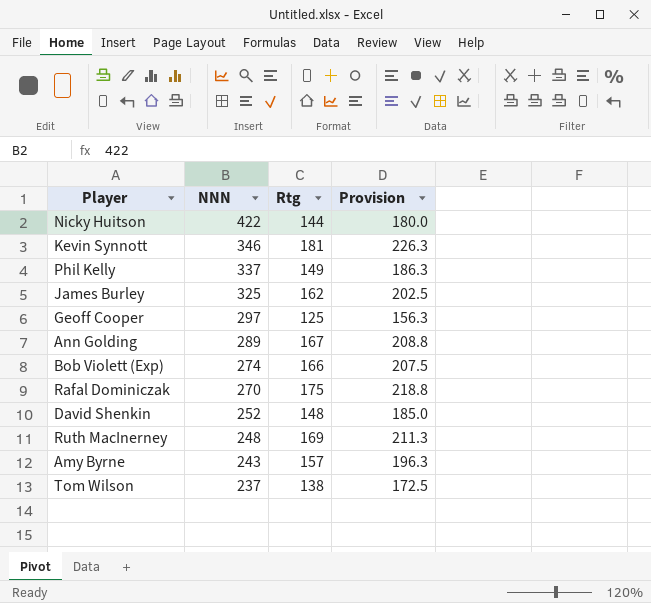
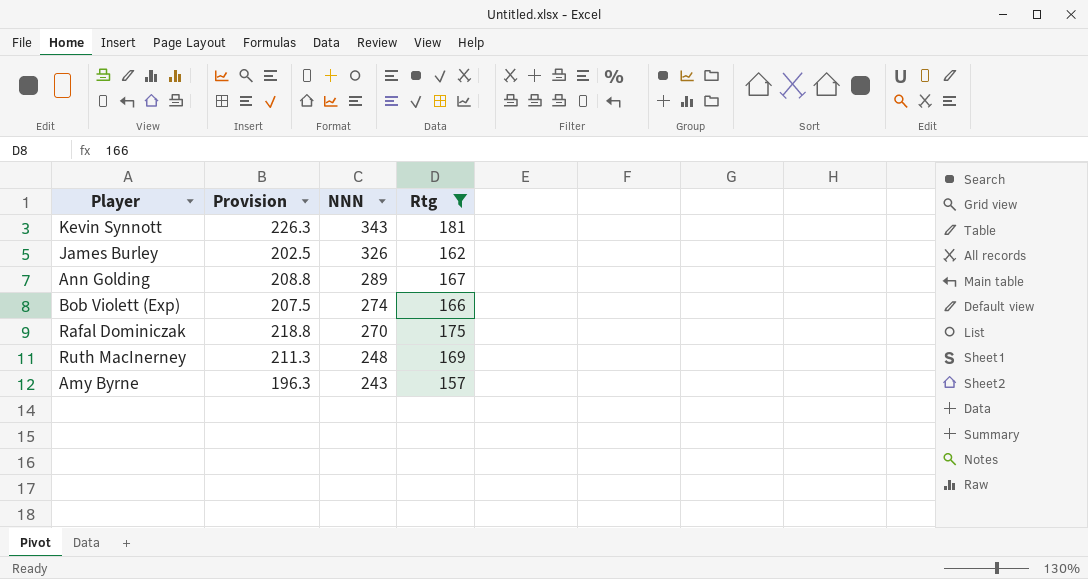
filter: none -> Rtg >= 157
column Provision | position: 4 -> 2
Kevin Synnott | NNN: 346 -> 343
James Burley | NNN: 325 -> 326

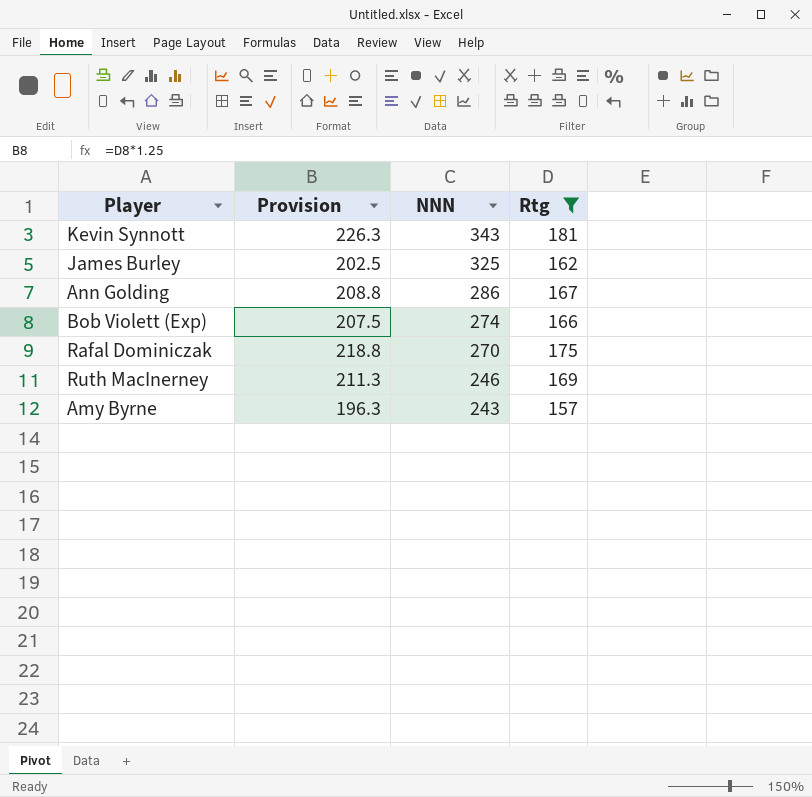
James Burley | NNN: 326 -> 325
Ann Golding | NNN: 289 -> 286
Ruth MacInerney | NNN: 248 -> 246

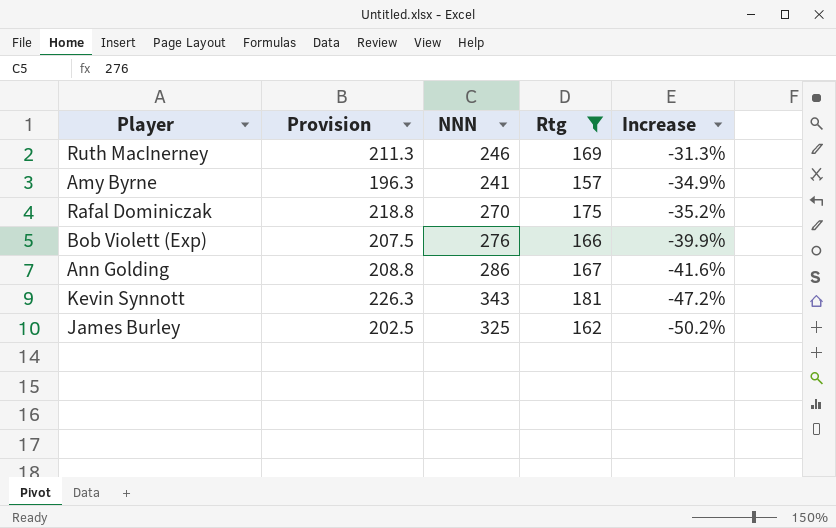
row order: NNN descending -> Increase descending
column Increase | formula: none -> ([Rtg] - [NNN]) / [NNN]
Amy Byrne | NNN: 243 -> 241
Bob Violett (Exp) | NNN: 274 -> 276

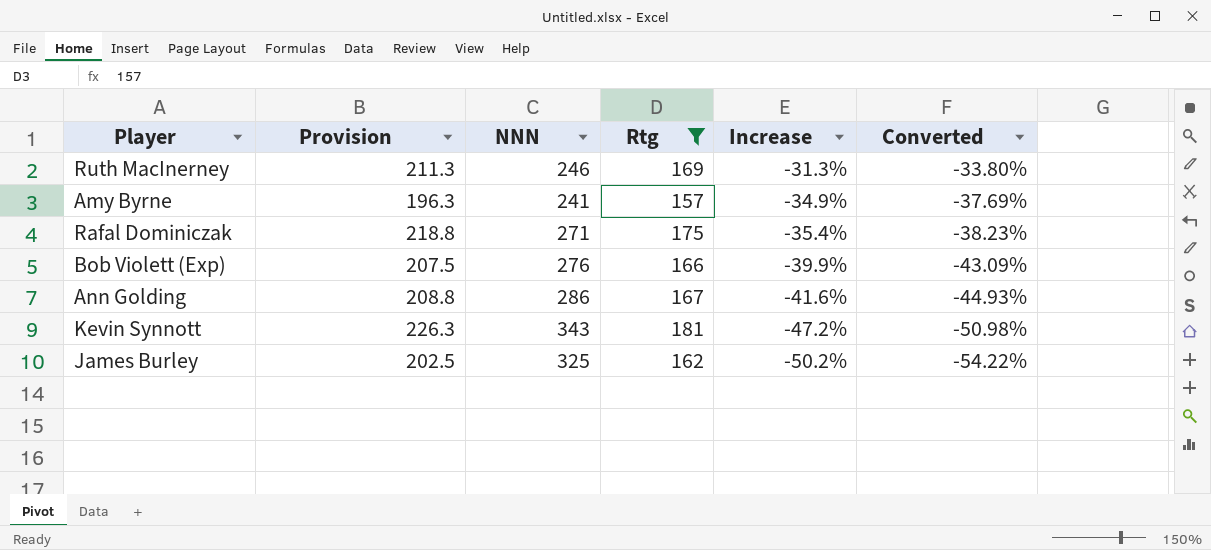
column Converted | formula: none -> [Increase] * 1.08
Rafal Dominiczak | NNN: 270 -> 271
Rafal Dominiczak | Increase: -35.2% -> -35.4%

